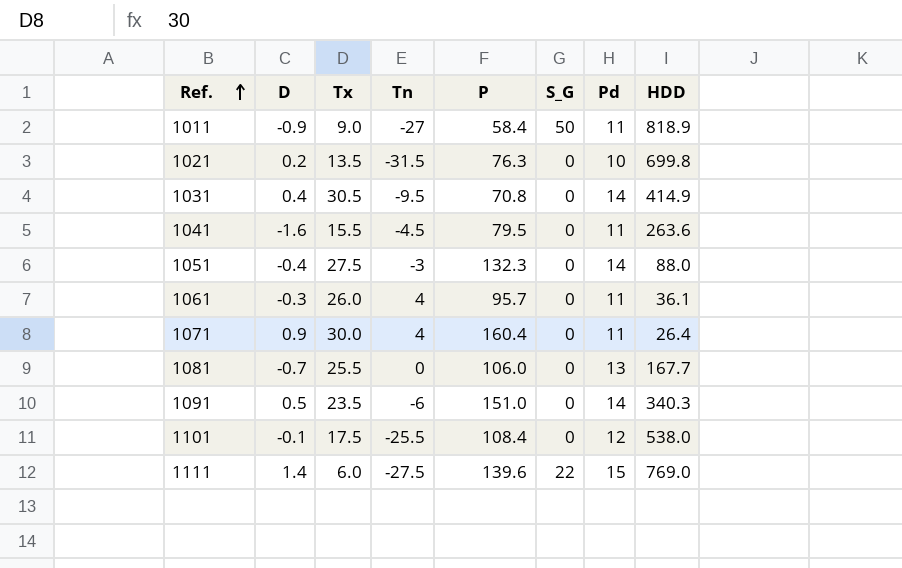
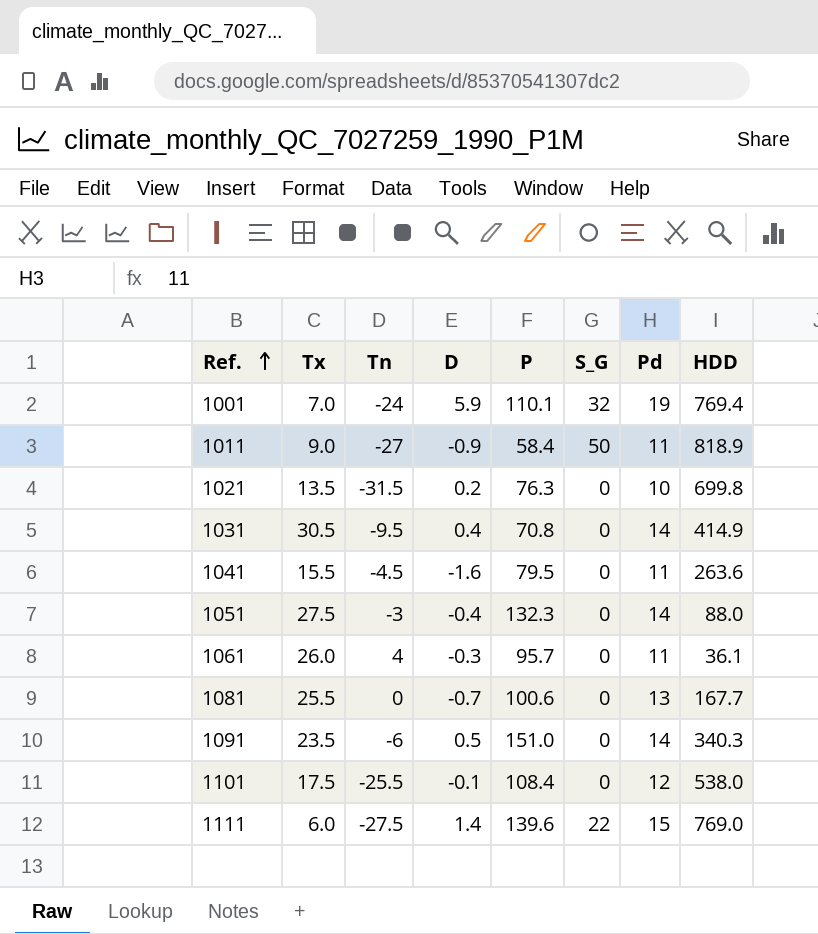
column D | position: 2 -> 4
row 1071: 0.9 | 30.0 | 4 | 160.4 | 0 | 11 | 26.4 -> none
row 1001: none -> 7.0 | -24 | 5.9 | 110.1 | 32 | 19 | 769.4
1081 | P: 106.0 -> 100.6

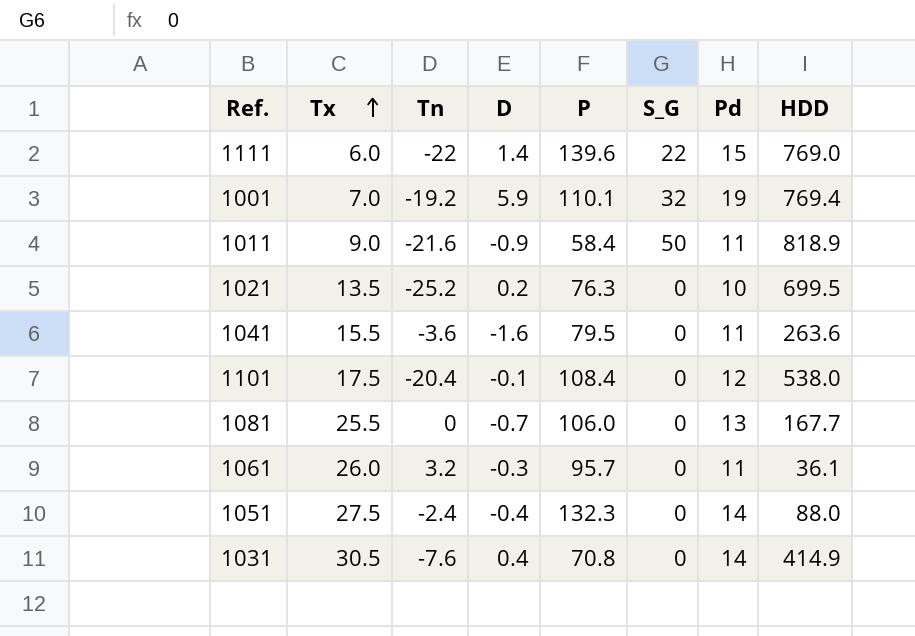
row order: Ref. ascending -> Tx ascending
row 1091: 23.5 | -6 | 0.5 | 151.0 | 0 | 14 | 340.3 -> none
1111 | Tn: -27.5 -> -22
1001 | Tn: -24 -> -19.2
1011 | Tn: -27 -> -21.6
1021 | Tn: -31.5 -> -25.2
1021 | HDD: 699.8 -> 699.5
1041 | Tn: -4.5 -> -3.6
1101 | Tn: -25.5 -> -20.4
1081 | P: 100.6 -> 106.0
1061 | Tn: 4 -> 3.2
1051 | Tn: -3 -> -2.4
1031 | Tn: -9.5 -> -7.6

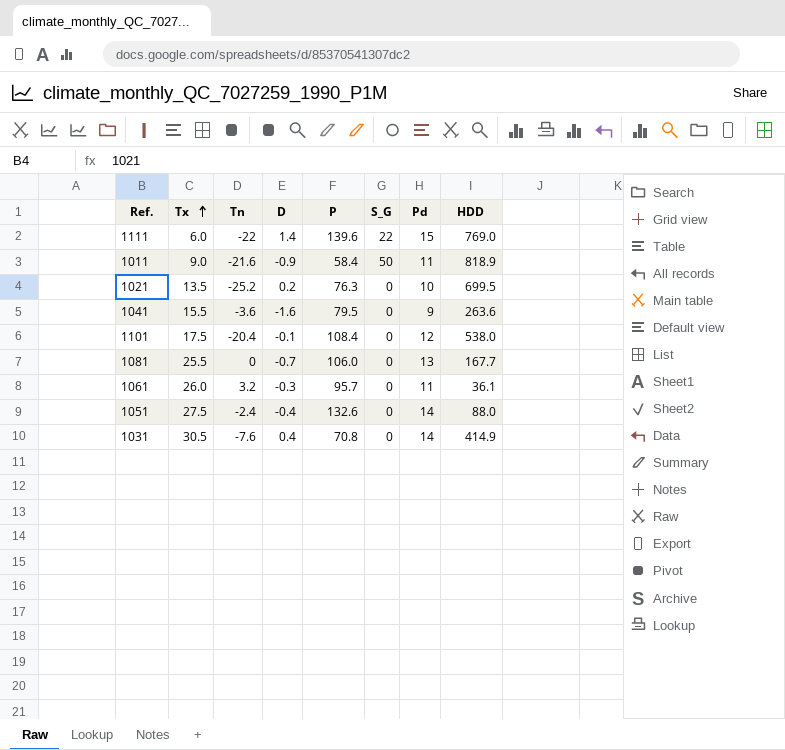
row 1001: 7.0 | -19.2 | 5.9 | 110.1 | 32 | 19 | 769.4 -> none
1041 | Pd: 11 -> 9
1051 | P: 132.3 -> 132.6

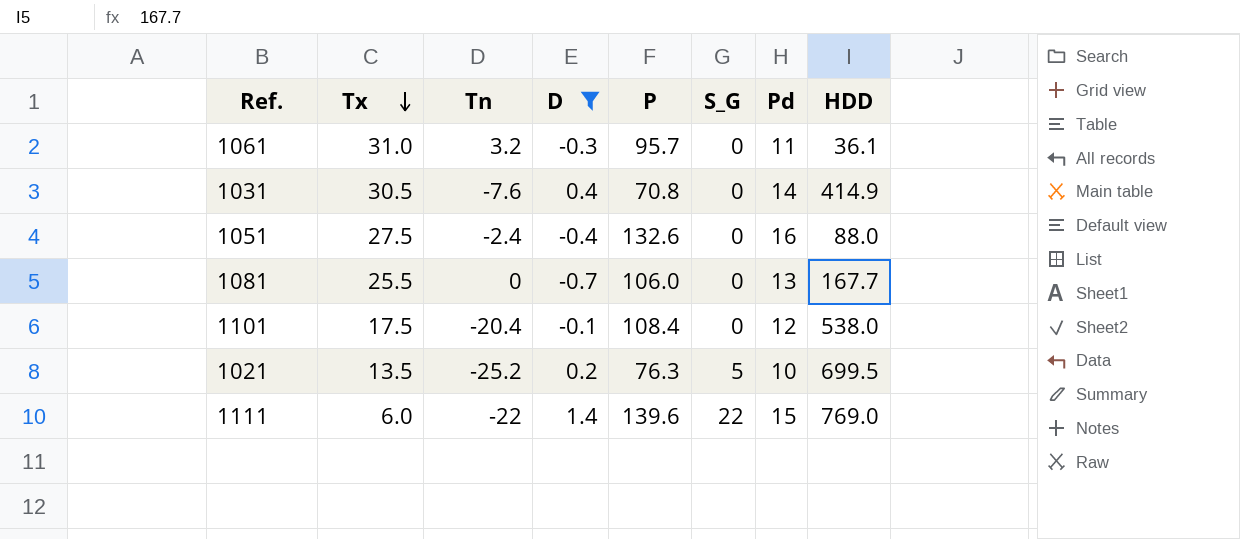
filter: none -> D >= -0.7
row order: Tx ascending -> Tx descending
1061 | Tx: 26.0 -> 31.0
1051 | Pd: 14 -> 16
1021 | S_G: 0 -> 5

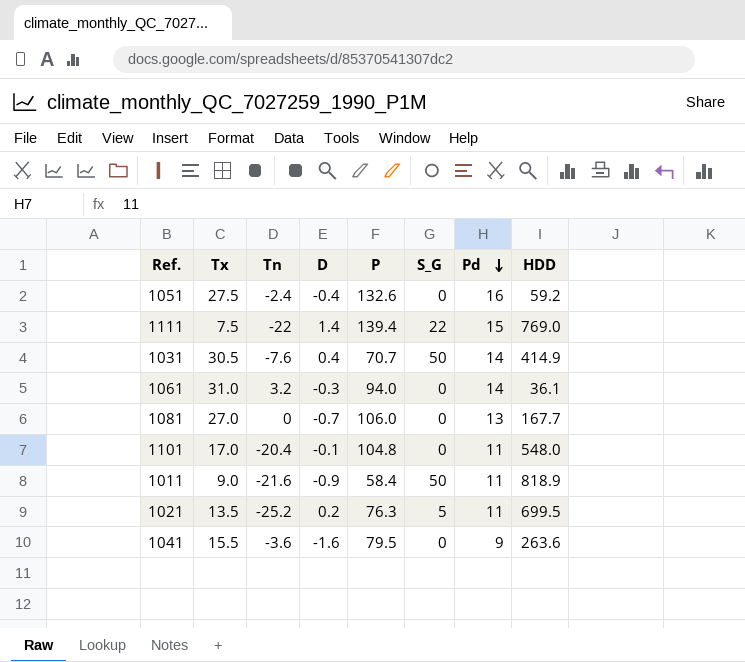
filter: D >= -0.7 -> none
row order: Tx descending -> Pd descending
1051 | HDD: 88.0 -> 59.2
1111 | Tx: 6.0 -> 7.5
1111 | P: 139.6 -> 139.4
1031 | P: 70.8 -> 70.7
1031 | S_G: 0 -> 50
1061 | P: 95.7 -> 94.0
1061 | Pd: 11 -> 14
1081 | Tx: 25.5 -> 27.0
1101 | Tx: 17.5 -> 17.0
1101 | P: 108.4 -> 104.8
1101 | Pd: 12 -> 11
1101 | HDD: 538.0 -> 548.0
1021 | Pd: 10 -> 11

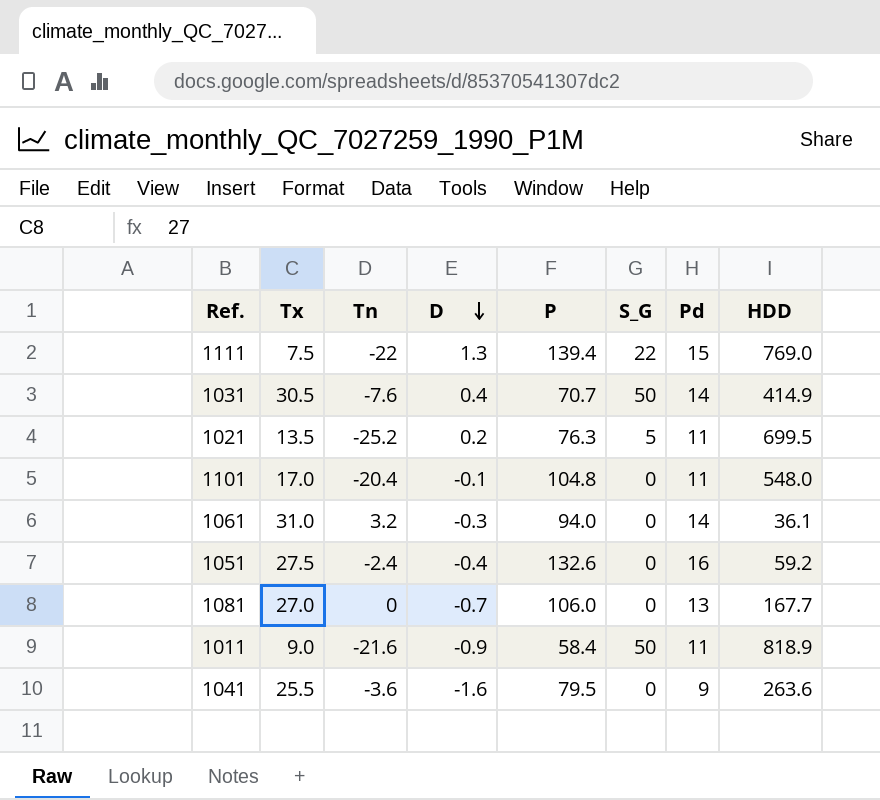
row order: Pd descending -> D descending
1111 | D: 1.4 -> 1.3
1041 | Tx: 15.5 -> 25.5

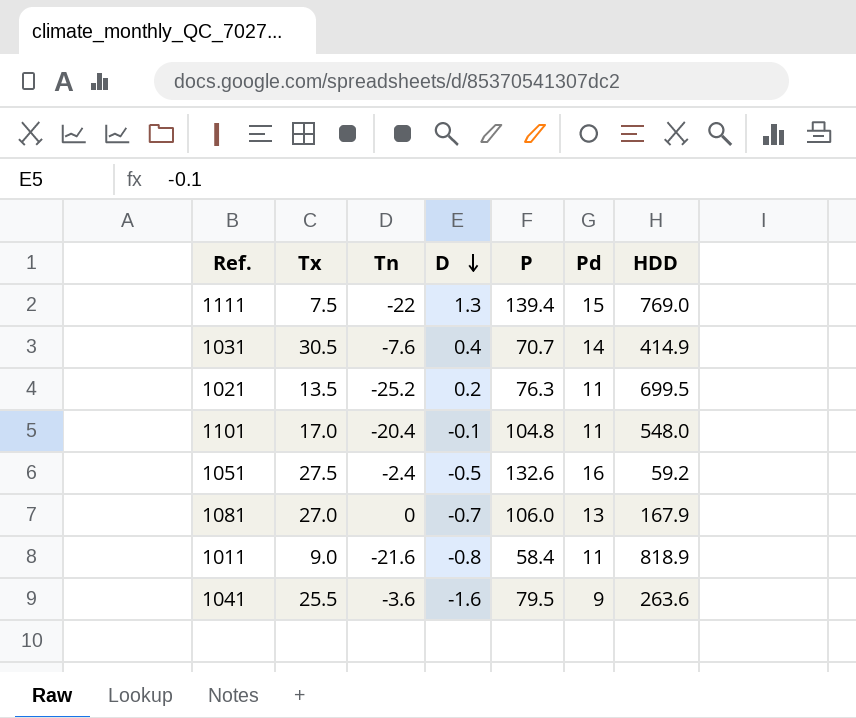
column S_G | position: 6 -> none
row 1061: 31.0 | 3.2 | -0.3 | 94.0 | 0 | 14 | 36.1 -> none
1051 | D: -0.4 -> -0.5
1081 | HDD: 167.7 -> 167.9
1011 | D: -0.9 -> -0.8

